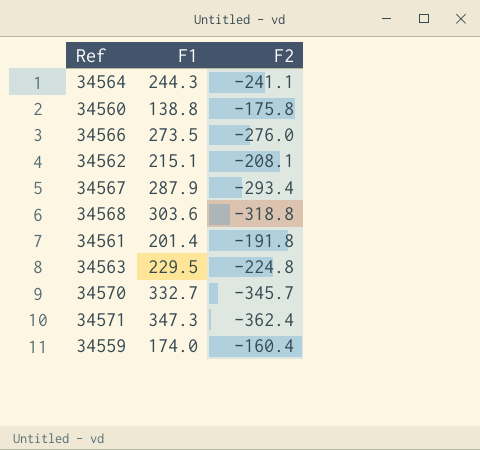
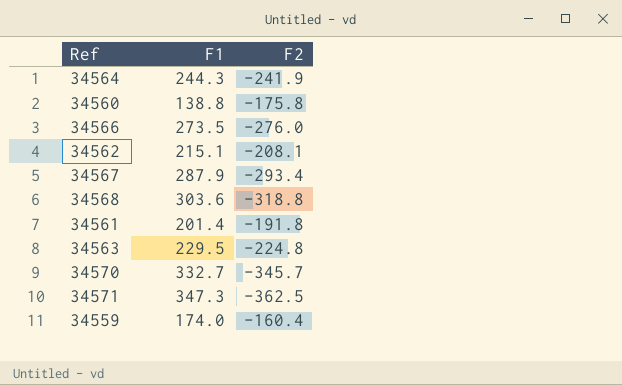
34564 | F2: -241.1 -> -241.9
34571 | F2: -362.4 -> -362.5

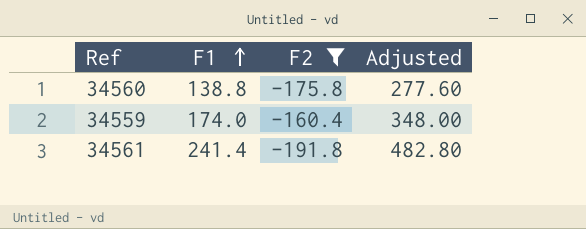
filter: none -> F2 >= -191.8
row order: none -> F1 ascending
column Adjusted | formula: none -> [F1] * 2
34561 | F1: 201.4 -> 241.4

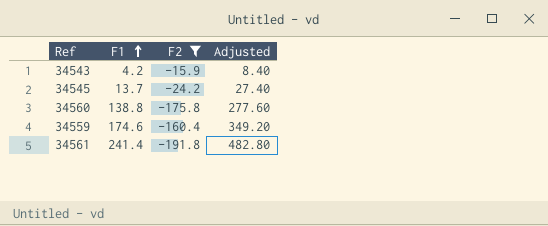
row 34543: none -> 4.2 | -15.9 | 8.40
row 34545: none -> 13.7 | -24.2 | 27.40
34559 | F1: 174.0 -> 174.6
34559 | Adjusted: 348.00 -> 349.20

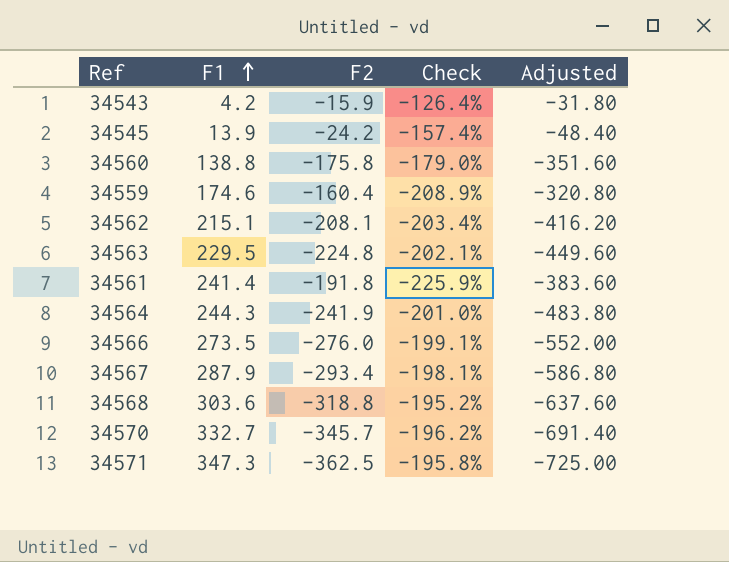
filter: F2 >= -191.8 -> none
column Check | formula: none -> ([F1] - [F2]) / [F2]
column Adjusted | formula: [F1] * 2 -> [F2] * 2
34545 | F1: 13.7 -> 13.9

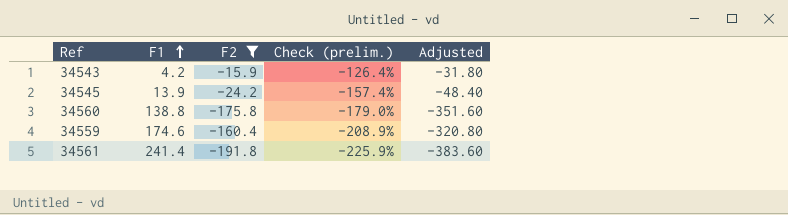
filter: none -> F2 >= -191.8
column name: Check -> Check (prelim.)

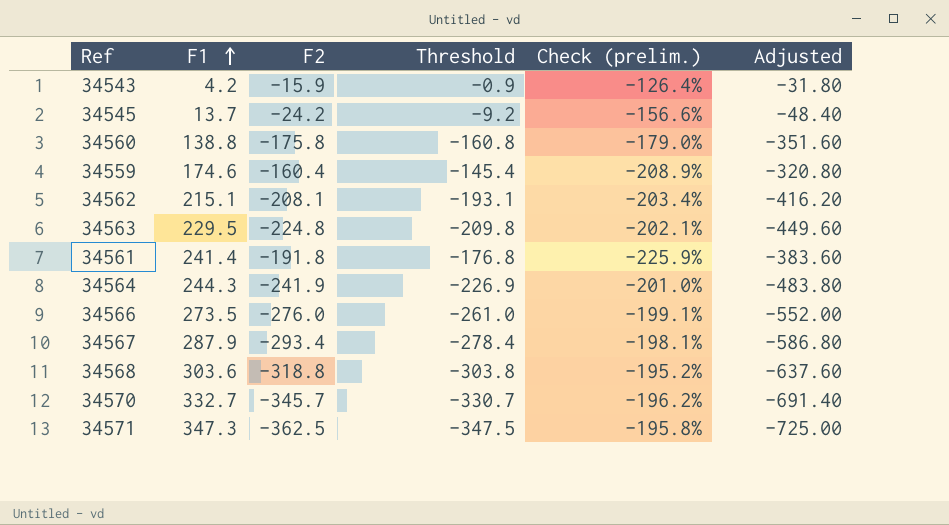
filter: F2 >= -191.8 -> none
column Threshold | formula: none -> [F2] + 15
34545 | F1: 13.9 -> 13.7
34545 | Check (prelim.): -157.4% -> -156.6%

